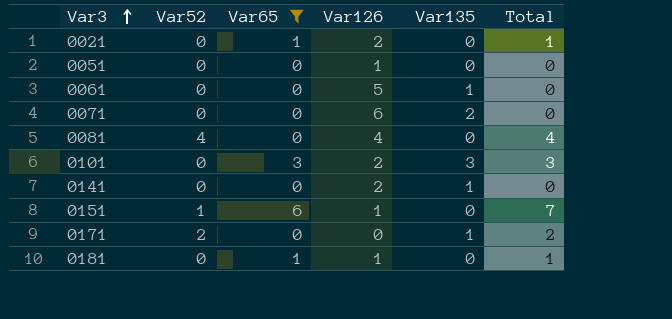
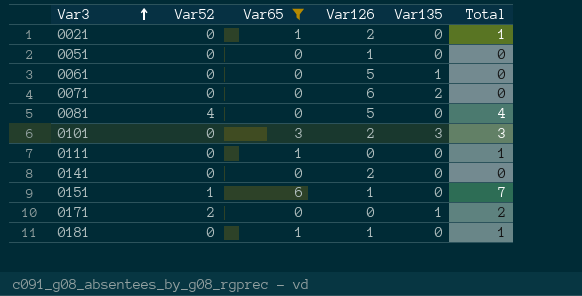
0081 | Var126: 4 -> 5
row 0111: none -> 0 | 1 | 0 | 0 | 1
0141 | Var135: 1 -> 0

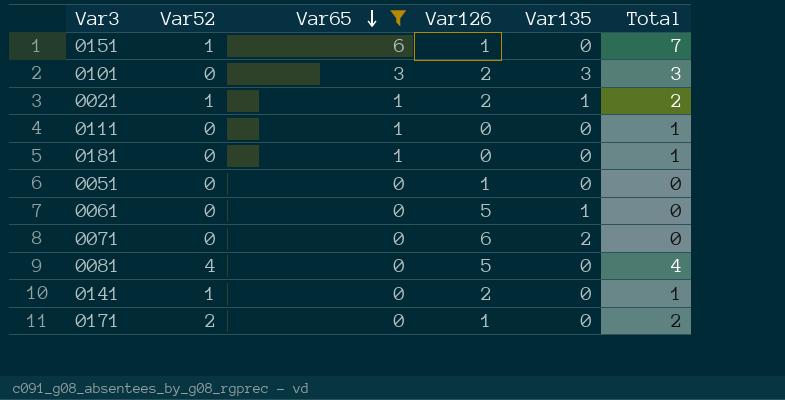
row order: Var3 ascending -> Var65 descending
0021 | Var52: 0 -> 1
0021 | Var135: 0 -> 1
0021 | Total: 1 -> 2
0181 | Var126: 1 -> 0
0141 | Var52: 0 -> 1
0141 | Total: 0 -> 1
0171 | Var126: 0 -> 1
0171 | Var135: 1 -> 0

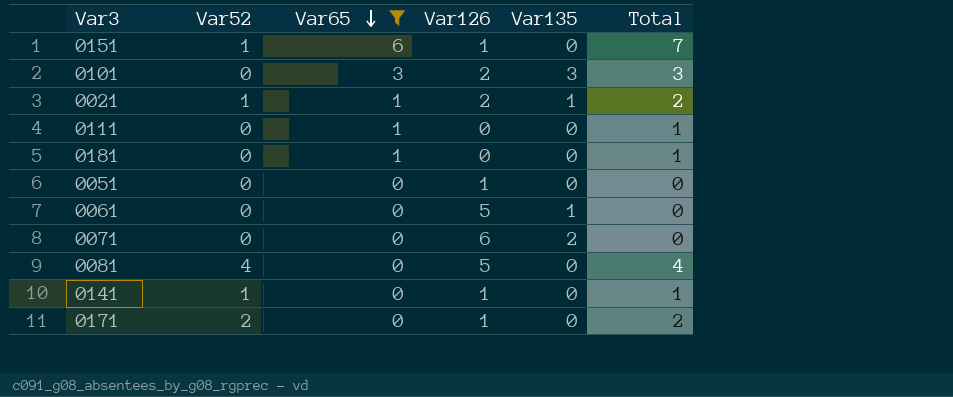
0141 | Var126: 2 -> 1

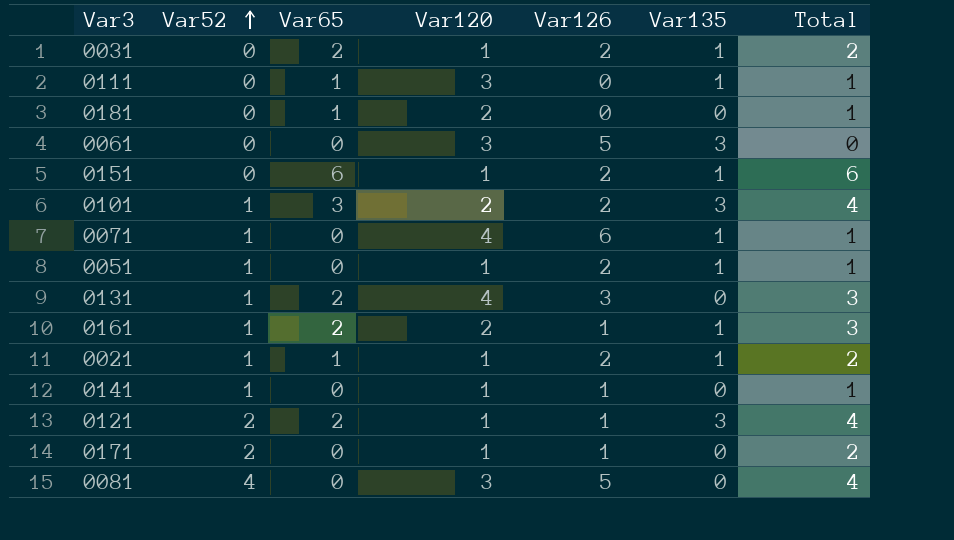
filter: Var65 != 2 -> none
row order: Var65 descending -> Var52 ascending
column Var120 | position: none -> 4
0111 | Var135: 0 -> 1
0061 | Var135: 1 -> 3
0151 | Var52: 1 -> 0
0151 | Var126: 1 -> 2
0151 | Var135: 0 -> 1
0151 | Total: 7 -> 6
0101 | Var52: 0 -> 1
0101 | Total: 3 -> 4
0071 | Var52: 0 -> 1
0071 | Var135: 2 -> 1
0071 | Total: 0 -> 1
0051 | Var52: 0 -> 1
0051 | Var126: 1 -> 2
0051 | Var135: 0 -> 1
0051 | Total: 0 -> 1

